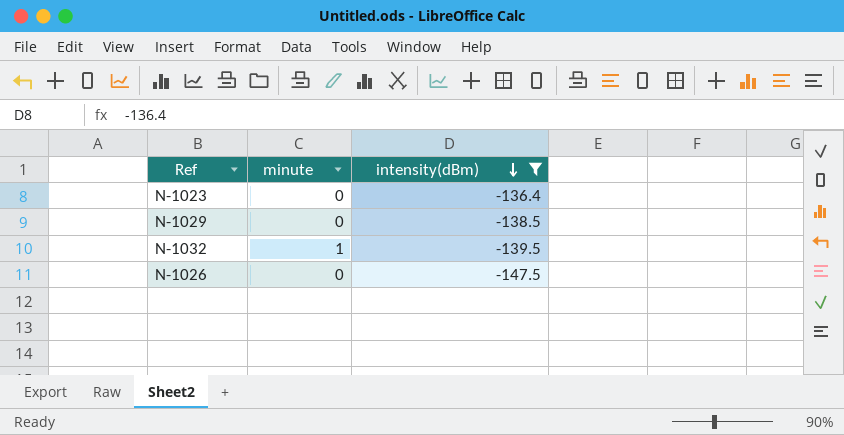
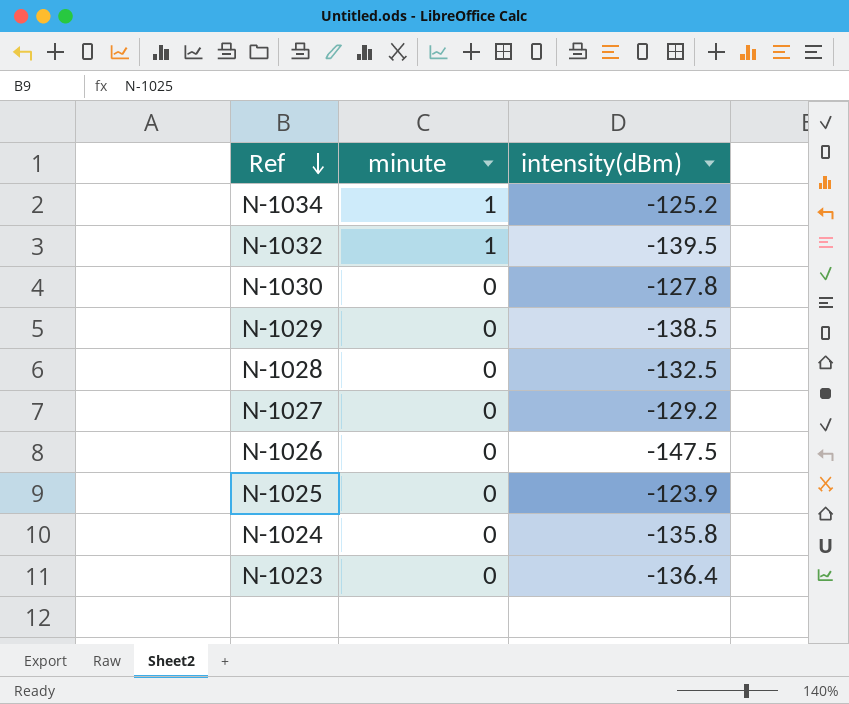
filter: intensity(dBm) <= -136.4 -> none
row order: intensity(dBm) descending -> Ref descending

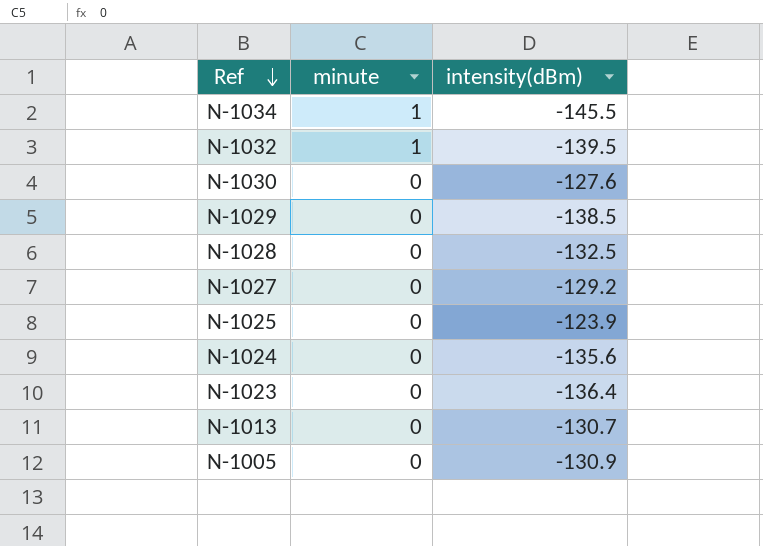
row N-1026: 0 | -147.5 -> none
N-1034 | intensity(dBm): -125.2 -> -145.5
N-1030 | intensity(dBm): -127.8 -> -127.6
N-1024 | intensity(dBm): -135.8 -> -135.6
row N-1013: none -> 0 | -130.7
row N-1005: none -> 0 | -130.9

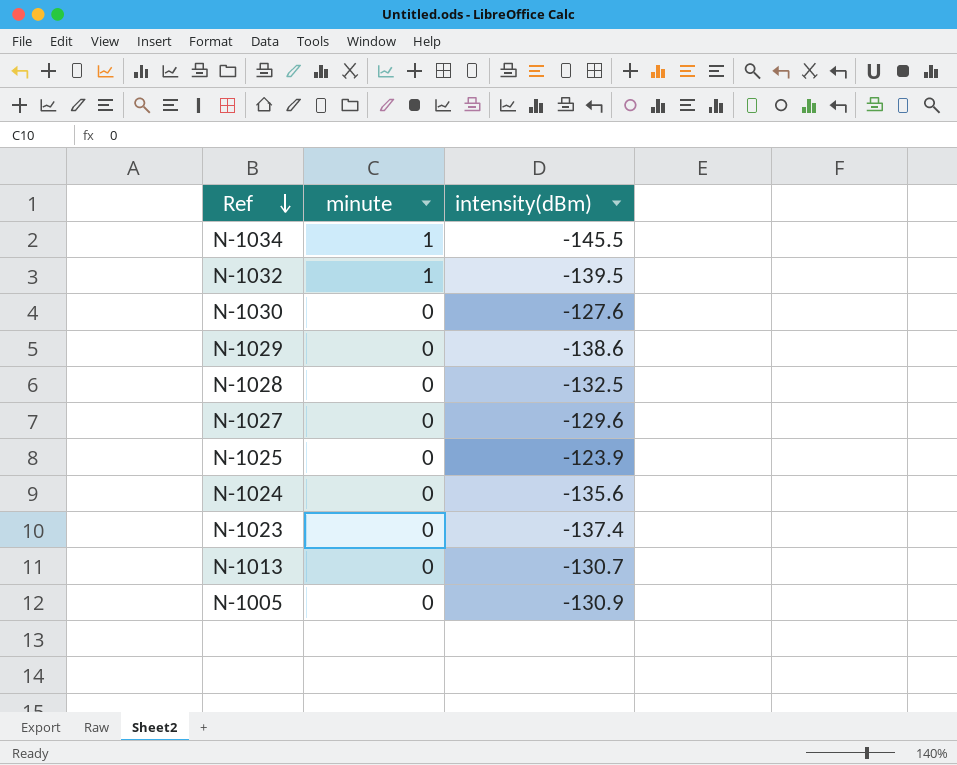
N-1029 | intensity(dBm): -138.5 -> -138.6
N-1027 | intensity(dBm): -129.2 -> -129.6
N-1023 | intensity(dBm): -136.4 -> -137.4

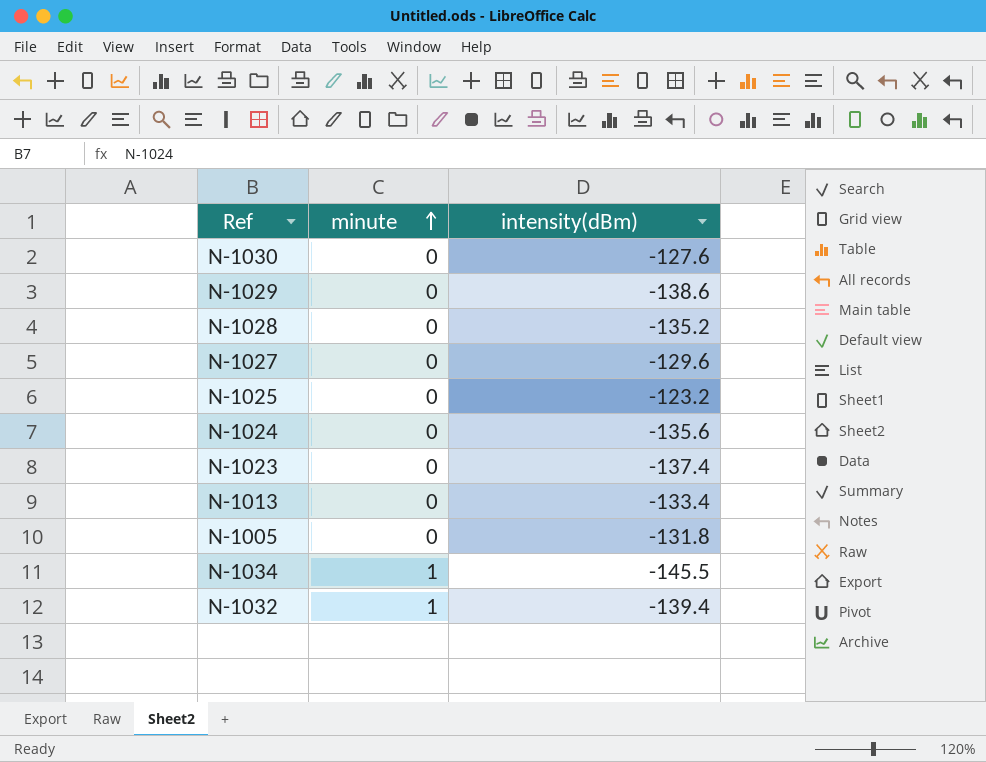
row order: Ref descending -> minute ascending
N-1028 | intensity(dBm): -132.5 -> -135.2
N-1025 | intensity(dBm): -123.9 -> -123.2
N-1013 | intensity(dBm): -130.7 -> -133.4
N-1005 | intensity(dBm): -130.9 -> -131.8
N-1032 | intensity(dBm): -139.5 -> -139.4

